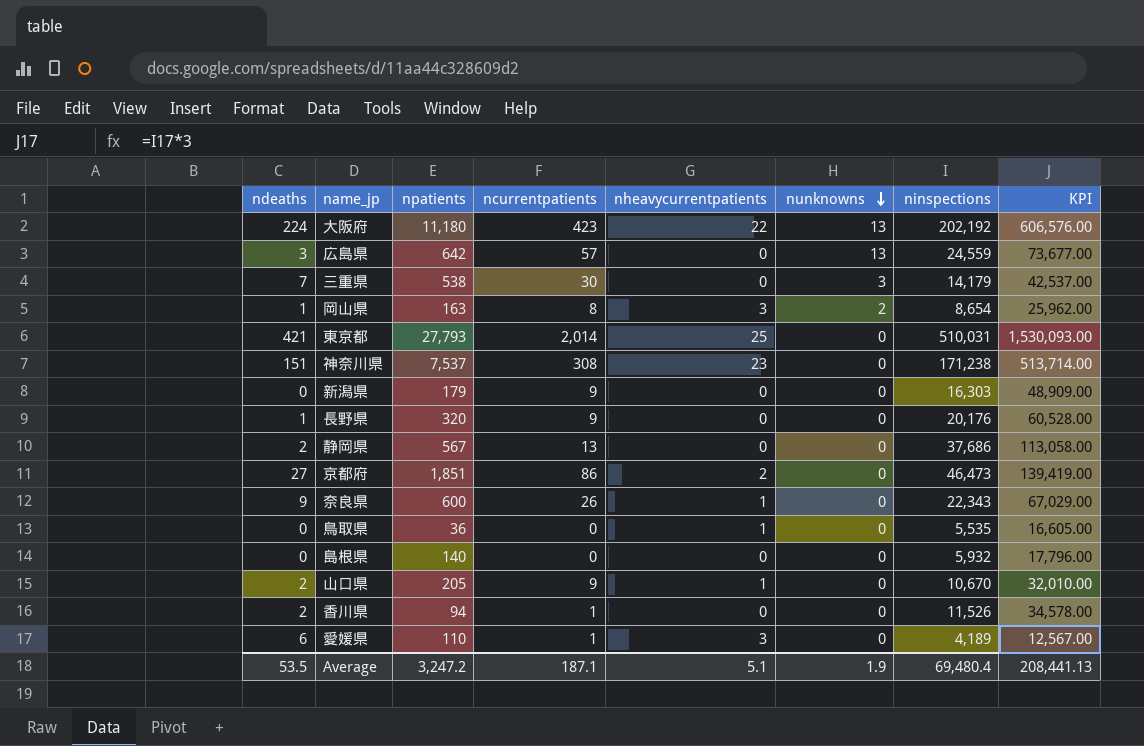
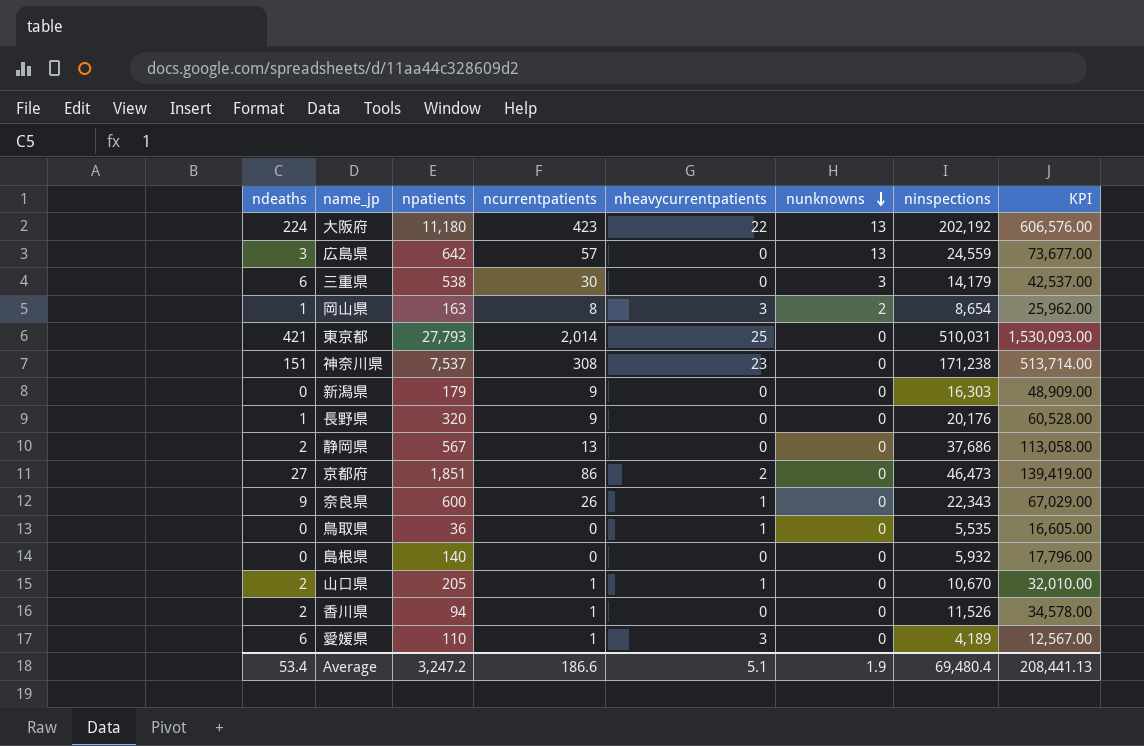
三重県 | ndeaths: 7 -> 6
山口県 | ncurrentpatients: 9 -> 1
Average | ndeaths: 53.5 -> 53.4
Average | ncurrentpatients: 187.1 -> 186.6

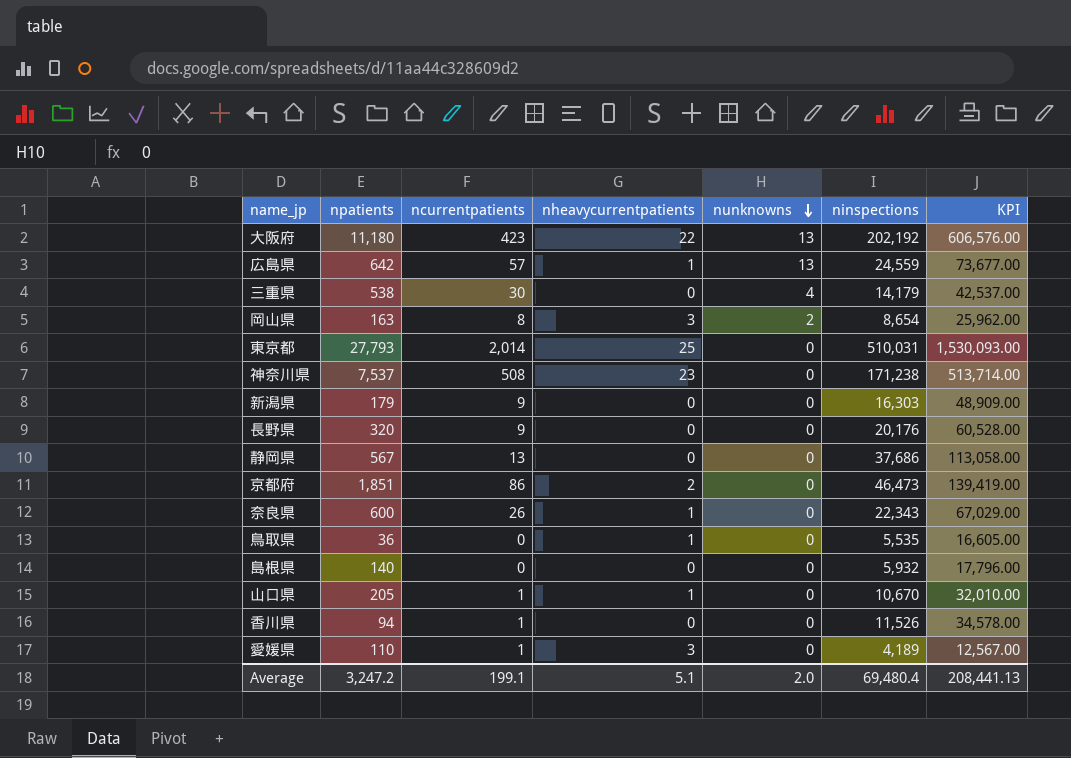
column ndeaths | position: 1 -> none
広島県 | nheavycurrentpatients: 0 -> 1
三重県 | nunknowns: 3 -> 4
神奈川県 | ncurrentpatients: 308 -> 508
Average | ncurrentpatients: 186.6 -> 199.1
Average | nunknowns: 1.9 -> 2.0

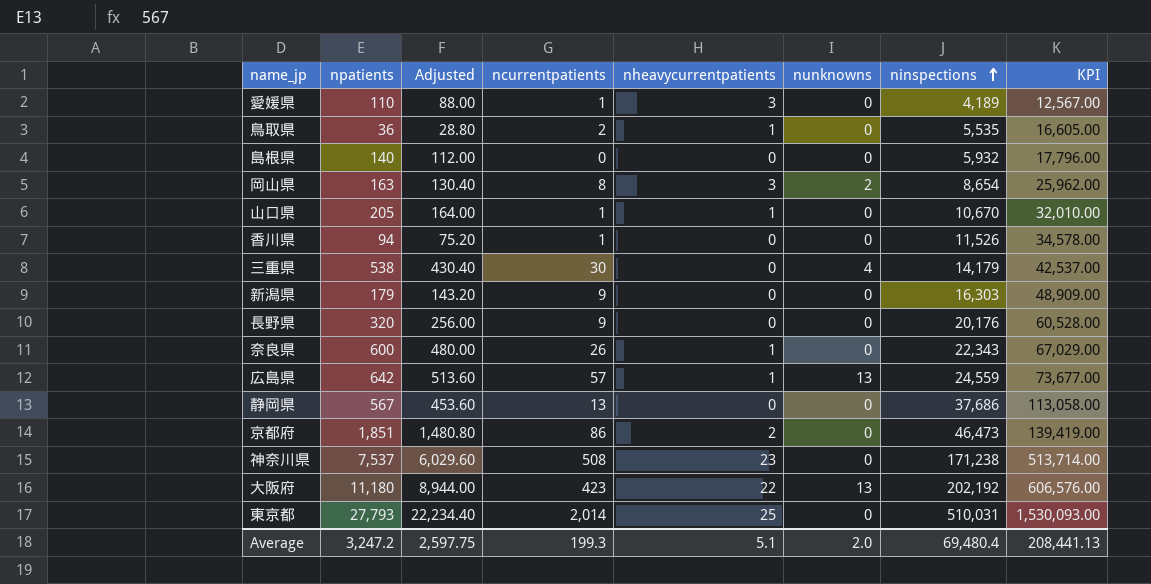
row order: nunknowns descending -> ninspections ascending
column Adjusted | formula: none -> [npatients] * 0.8
鳥取県 | ncurrentpatients: 0 -> 2
Average | ncurrentpatients: 199.1 -> 199.3

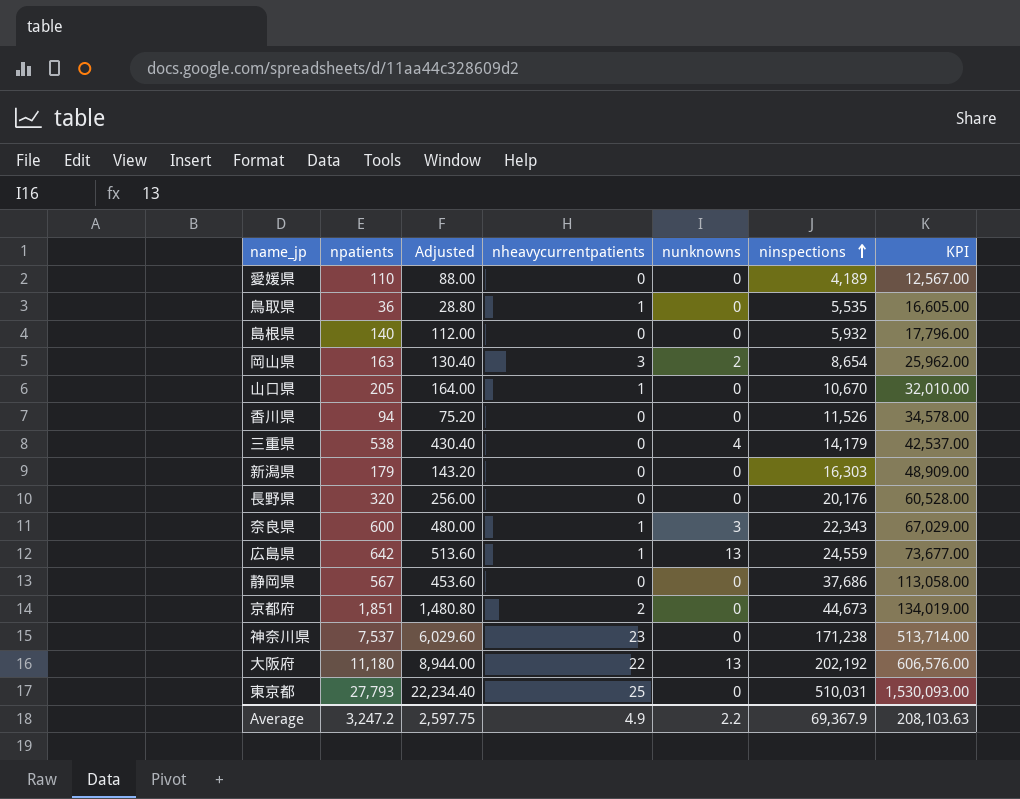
column ncurrentpatients | position: 4 -> none
愛媛県 | nheavycurrentpatients: 3 -> 0
奈良県 | nunknowns: 0 -> 3
京都府 | ninspections: 46,473 -> 44,673
京都府 | KPI: 139,419.00 -> 134,019.00
Average | nheavycurrentpatients: 5.1 -> 4.9
Average | nunknowns: 2.0 -> 2.2
Average | ninspections: 69,480.4 -> 69,367.9
Average | KPI: 208,441.13 -> 208,103.63

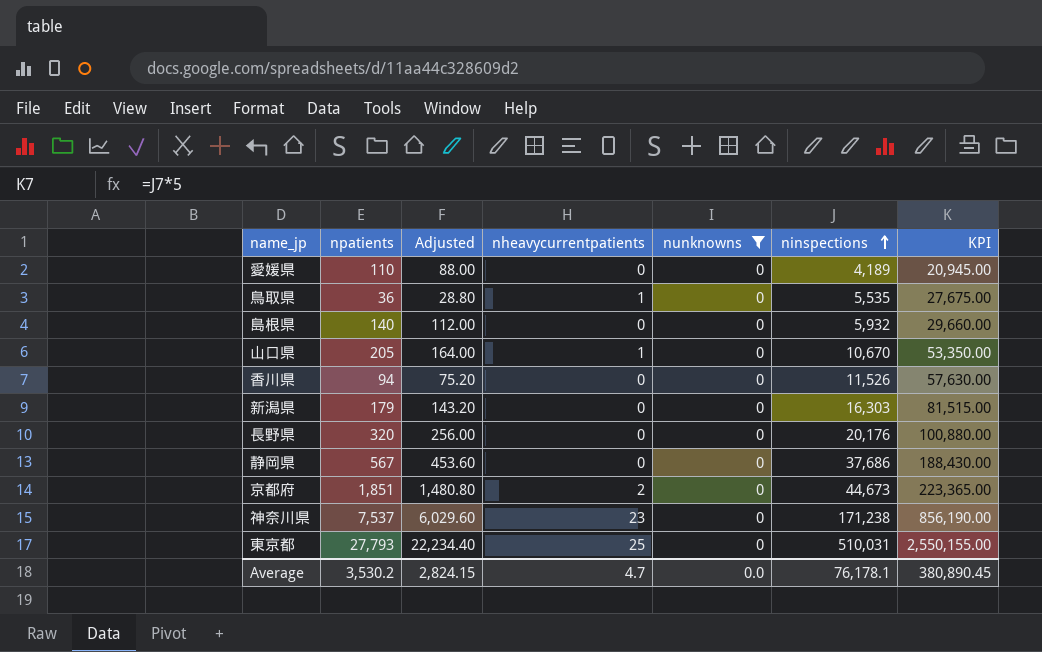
filter: none -> nunknowns = 0
column KPI | formula: [ninspections] * 3 -> [ninspections] * 5
Average | npatients: 3,247.2 -> 3,530.2
Average | Adjusted: 2,597.75 -> 2,824.15
Average | nheavycurrentpatients: 4.9 -> 4.7
Average | nunknowns: 2.2 -> 0.0
Average | ninspections: 69,367.9 -> 76,178.1
Average | KPI: 208,103.63 -> 380,890.45

